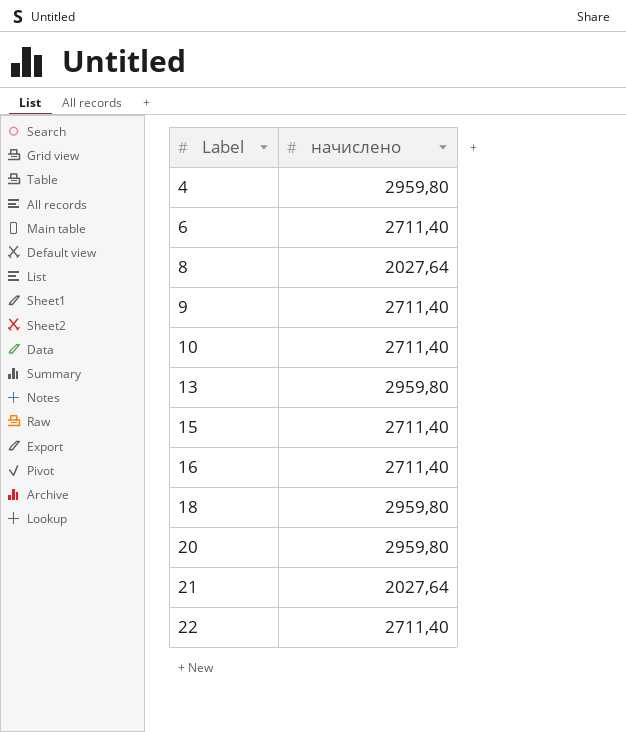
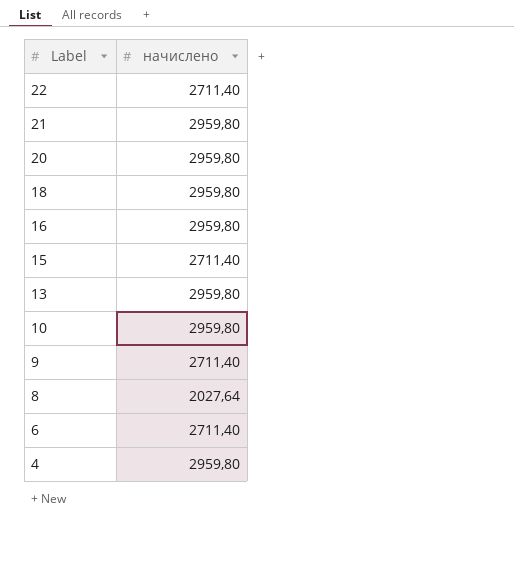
row order: Label ascending -> Label descending
21 | начислено: 2027,64 -> 2959,80
16 | начислено: 2711,40 -> 2959,80
10 | начислено: 2711,40 -> 2959,80

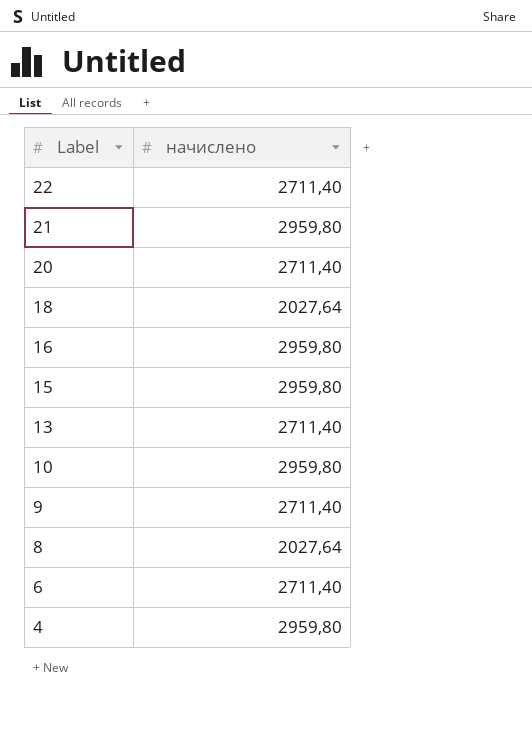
20 | начислено: 2959,80 -> 2711,40
18 | начислено: 2959,80 -> 2027,64
15 | начислено: 2711,40 -> 2959,80
13 | начислено: 2959,80 -> 2711,40

